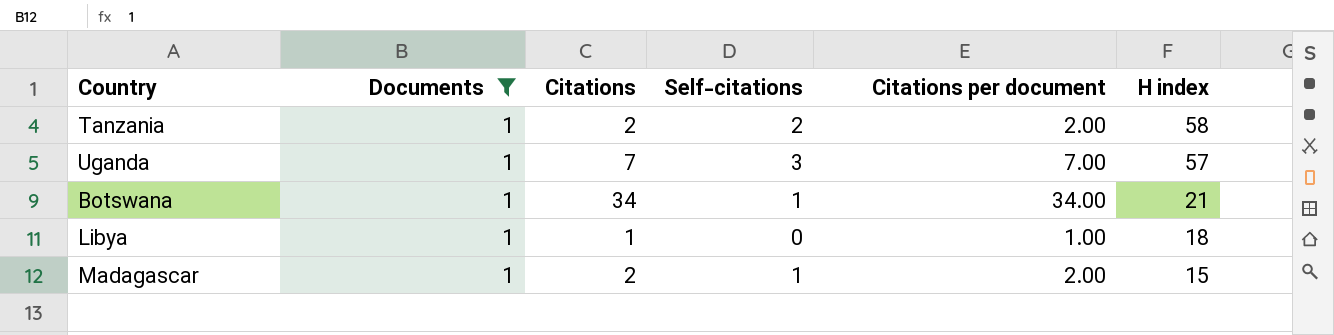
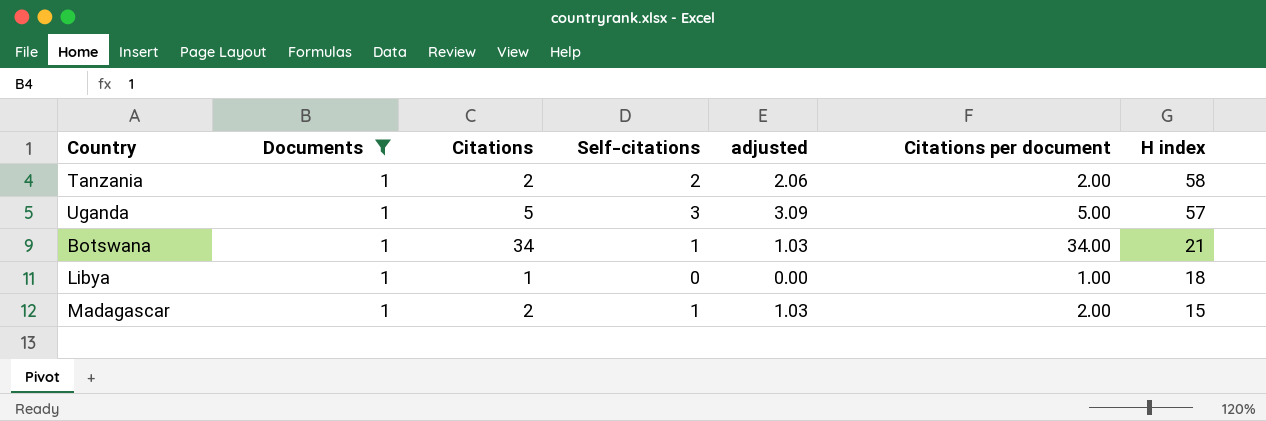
column adjusted | formula: none -> [Self-citations] * 1.03
Uganda | Citations: 7 -> 5
Uganda | Citations per document: 7.00 -> 5.00

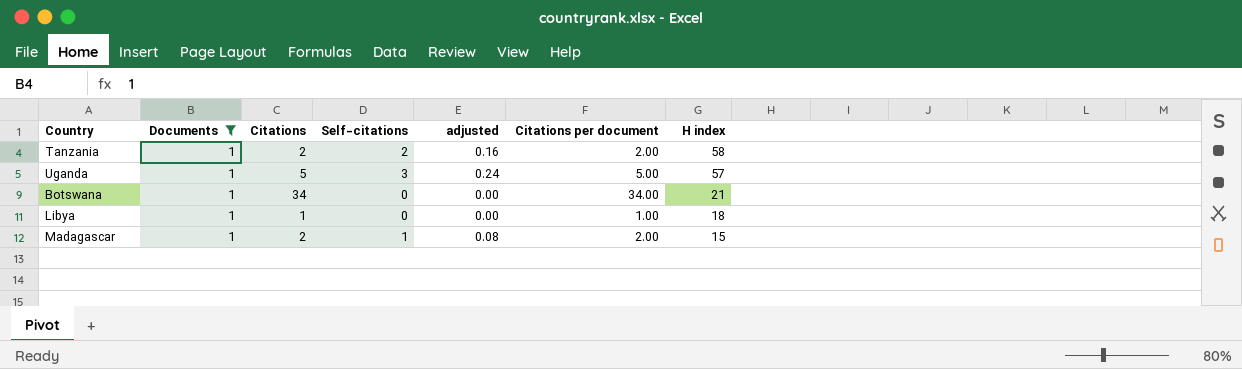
column adjusted | formula: [Self-citations] * 1.03 -> [Self-citations] * 0.08
Botswana | Self-citations: 1 -> 0

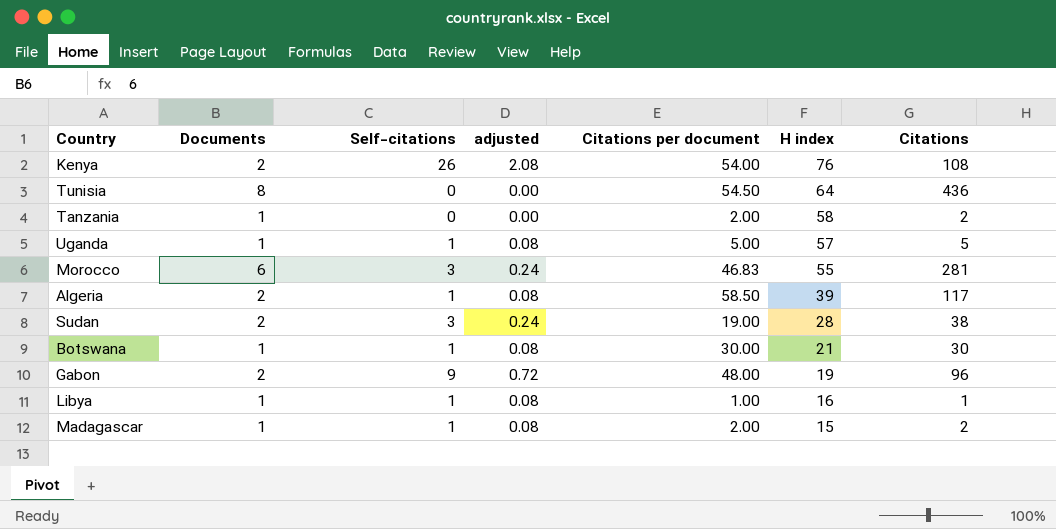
filter: Documents = 1 -> none
column Citations | position: 3 -> 7
Tanzania | Self-citations: 2 -> 0
Tanzania | adjusted: 0.16 -> 0.00
Uganda | Self-citations: 3 -> 1
Uganda | adjusted: 0.24 -> 0.08
Botswana | Self-citations: 0 -> 1
Botswana | adjusted: 0.00 -> 0.08
Botswana | Citations per document: 34.00 -> 30.00
Botswana | Citations: 34 -> 30
Libya | Self-citations: 0 -> 1
Libya | adjusted: 0.00 -> 0.08
Libya | H index: 18 -> 16

